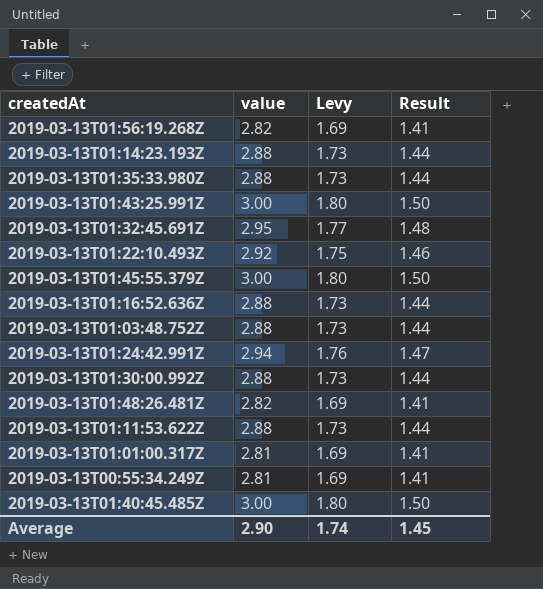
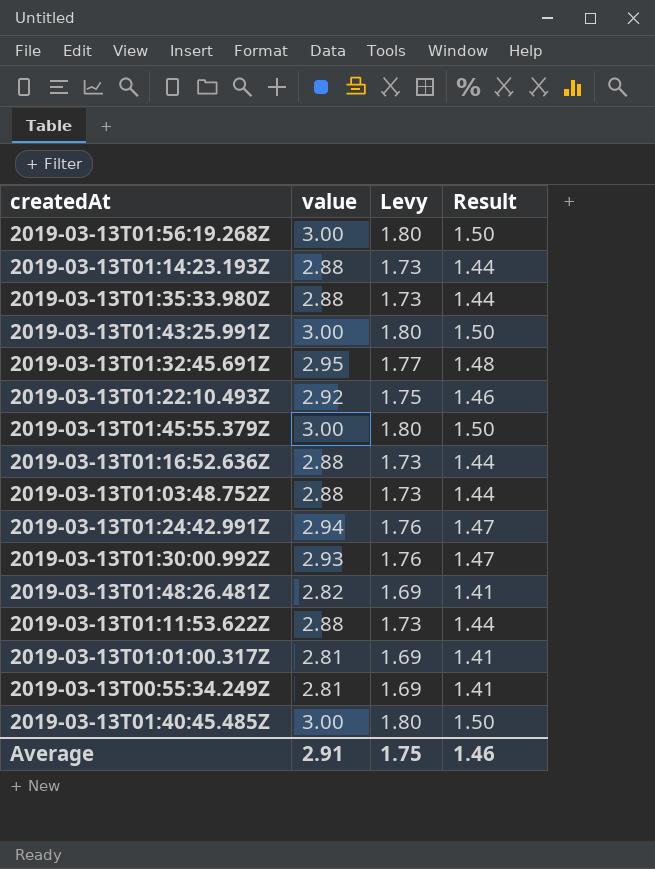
2019-03-13T01:56:19.268Z | value: 2.82 -> 3.00
2019-03-13T01:56:19.268Z | Levy: 1.69 -> 1.80
2019-03-13T01:56:19.268Z | Result: 1.41 -> 1.50
2019-03-13T01:30:00.992Z | value: 2.88 -> 2.93
2019-03-13T01:30:00.992Z | Levy: 1.73 -> 1.76
2019-03-13T01:30:00.992Z | Result: 1.44 -> 1.47
Average | value: 2.90 -> 2.91
Average | Levy: 1.74 -> 1.75
Average | Result: 1.45 -> 1.46

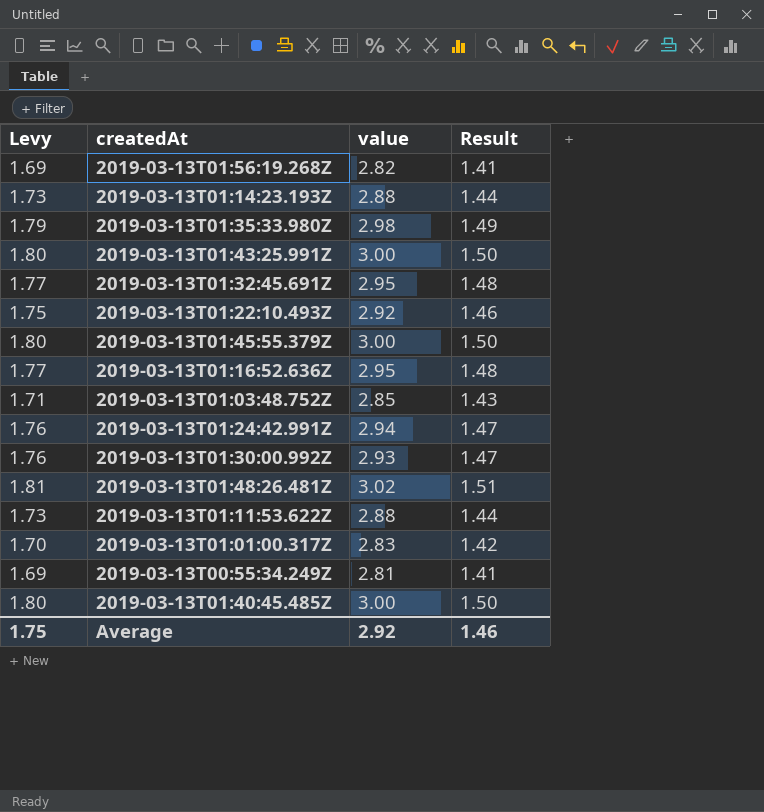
column Levy | position: 3 -> 1
2019-03-13T01:56:19.268Z | Levy: 1.80 -> 1.69
2019-03-13T01:56:19.268Z | value: 3.00 -> 2.82
2019-03-13T01:56:19.268Z | Result: 1.50 -> 1.41
2019-03-13T01:35:33.980Z | Levy: 1.73 -> 1.79
2019-03-13T01:35:33.980Z | value: 2.88 -> 2.98
2019-03-13T01:35:33.980Z | Result: 1.44 -> 1.49
2019-03-13T01:16:52.636Z | Levy: 1.73 -> 1.77
2019-03-13T01:16:52.636Z | value: 2.88 -> 2.95
2019-03-13T01:16:52.636Z | Result: 1.44 -> 1.48
2019-03-13T01:03:48.752Z | Levy: 1.73 -> 1.71
2019-03-13T01:03:48.752Z | value: 2.88 -> 2.85
2019-03-13T01:03:48.752Z | Result: 1.44 -> 1.43
2019-03-13T01:48:26.481Z | Levy: 1.69 -> 1.81
2019-03-13T01:48:26.481Z | value: 2.82 -> 3.02
2019-03-13T01:48:26.481Z | Result: 1.41 -> 1.51
2019-03-13T01:01:00.317Z | Levy: 1.69 -> 1.70
2019-03-13T01:01:00.317Z | value: 2.81 -> 2.83
2019-03-13T01:01:00.317Z | Result: 1.41 -> 1.42
Average | value: 2.91 -> 2.92

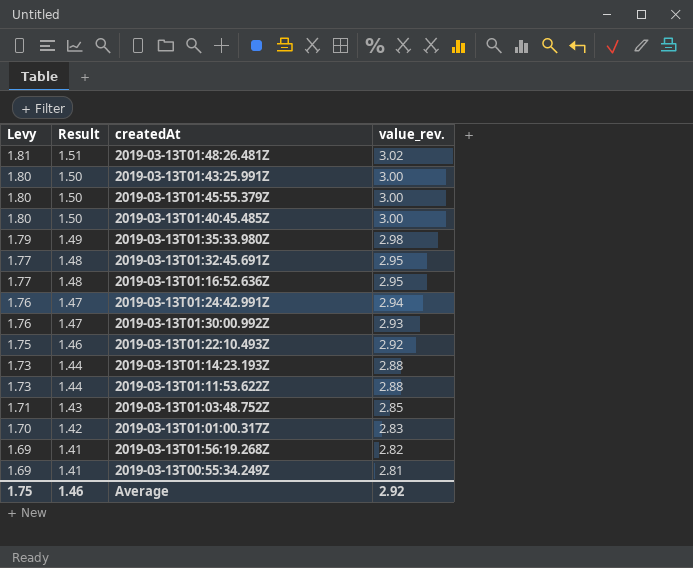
row order: none -> Levy descending
column Result | position: 4 -> 2
column name: value -> value_rev.

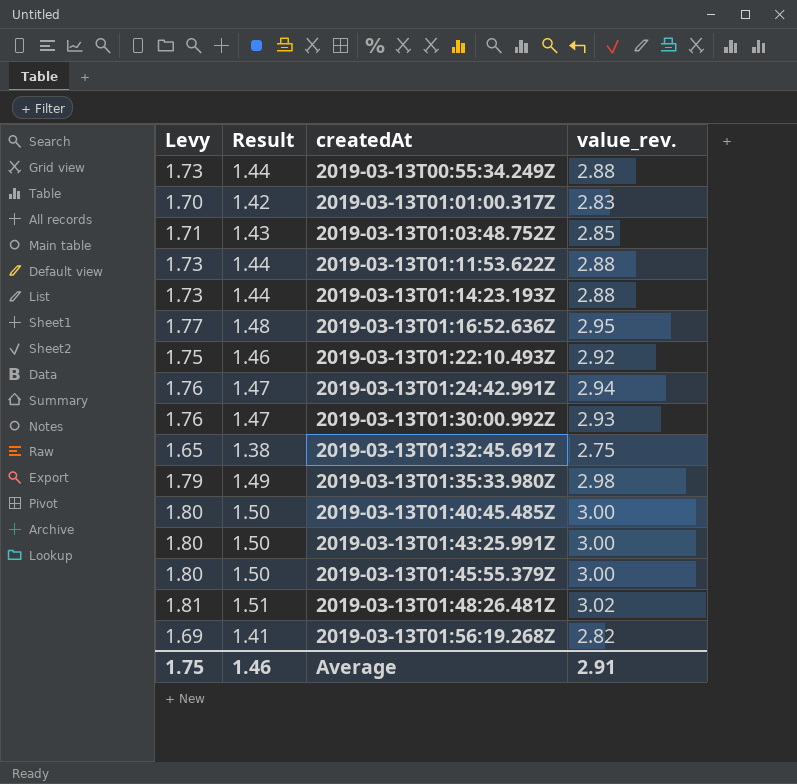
row order: Levy descending -> createdAt ascending
2019-03-13T00:55:34.249Z | Levy: 1.69 -> 1.73
2019-03-13T00:55:34.249Z | Result: 1.41 -> 1.44
2019-03-13T00:55:34.249Z | value_rev.: 2.81 -> 2.88
2019-03-13T01:32:45.691Z | Levy: 1.77 -> 1.65
2019-03-13T01:32:45.691Z | Result: 1.48 -> 1.38
2019-03-13T01:32:45.691Z | value_rev.: 2.95 -> 2.75
Average | value_rev.: 2.92 -> 2.91

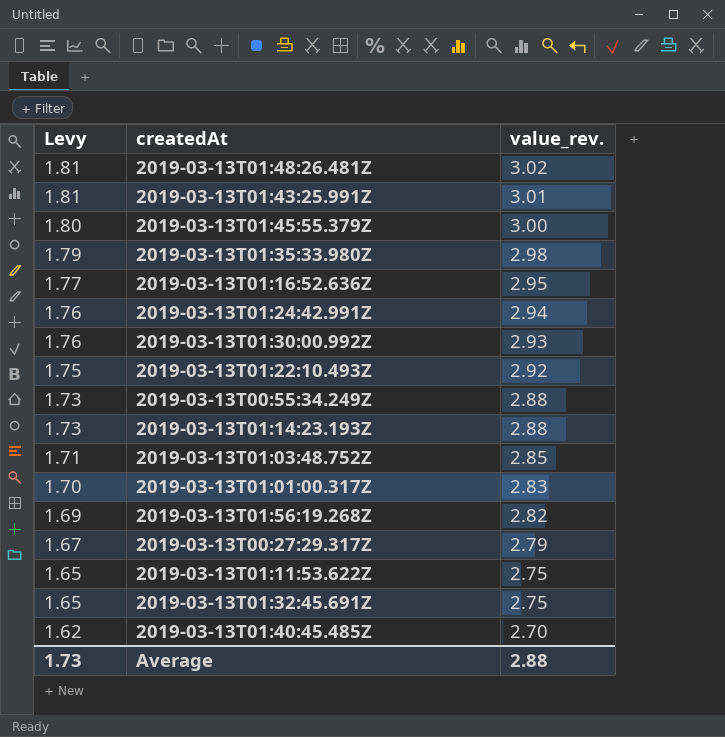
row order: createdAt ascending -> Levy descending
column Result | formula: [value_rev.] * 0.5 -> none
2019-03-13T01:43:25.991Z | Levy: 1.80 -> 1.81
2019-03-13T01:43:25.991Z | value_rev.: 3.00 -> 3.01
row 2019-03-13T00:27:29.317Z: none -> 1.67 | 2.79
2019-03-13T01:11:53.622Z | Levy: 1.73 -> 1.65
2019-03-13T01:11:53.622Z | value_rev.: 2.88 -> 2.75
2019-03-13T01:40:45.485Z | Levy: 1.80 -> 1.62
2019-03-13T01:40:45.485Z | value_rev.: 3.00 -> 2.70
Average | Levy: 1.75 -> 1.73
Average | value_rev.: 2.91 -> 2.88

